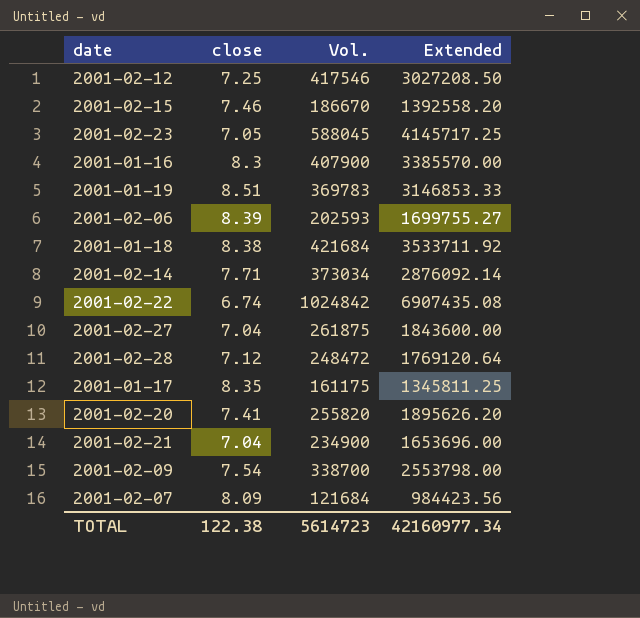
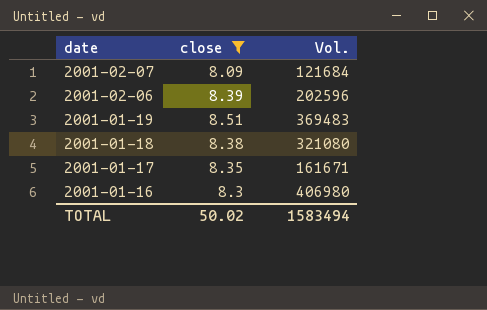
filter: none -> close >= 8.09
row order: none -> date descending
column Extended | formula: [close] * [Vol.] -> none
2001-02-06 | Vol.: 202593 -> 202596
2001-01-19 | Vol.: 369783 -> 369483
2001-01-18 | Vol.: 421684 -> 321080
2001-01-17 | Vol.: 161175 -> 161671
2001-01-16 | Vol.: 407900 -> 406980
TOTAL | close: 122.38 -> 50.02
TOTAL | Vol.: 5614723 -> 1583494

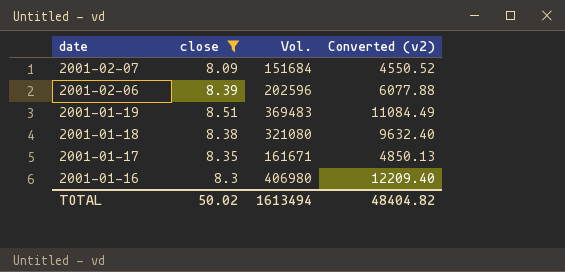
column Converted (v2) | formula: none -> [Vol.] * 0.03
2001-02-07 | Vol.: 121684 -> 151684
TOTAL | Vol.: 1583494 -> 1613494

